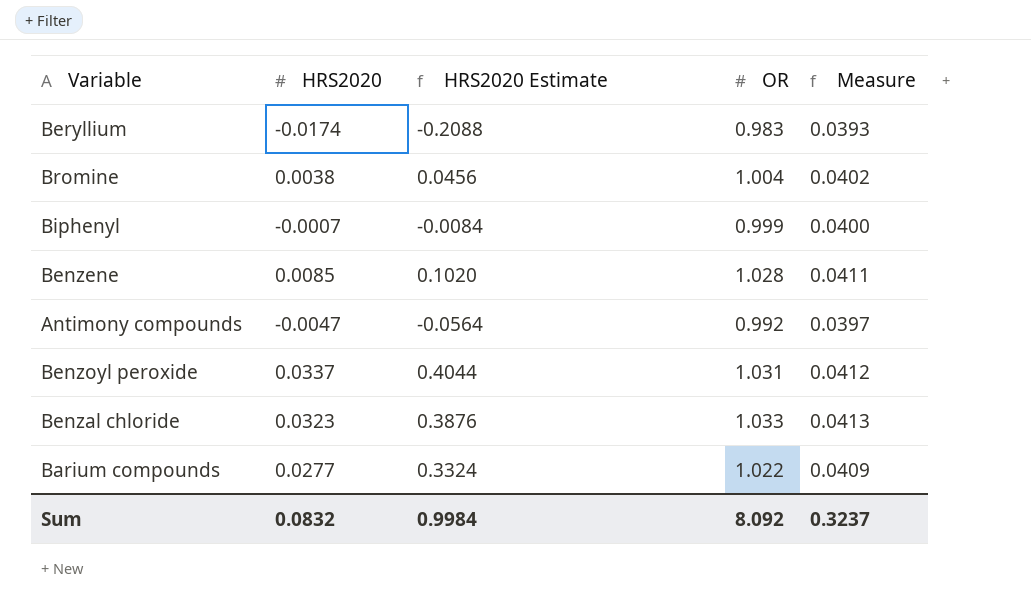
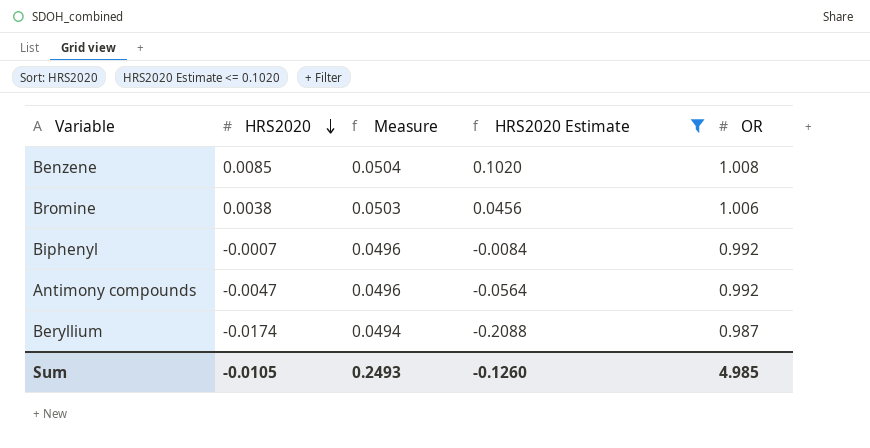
filter: none -> HRS2020 Estimate <= 0.1020
row order: none -> HRS2020 descending
column Measure | formula: [OR] * 0.04 -> [OR] * 0.05
column Measure | position: 5 -> 3
Benzene | OR: 1.028 -> 1.008
Bromine | OR: 1.004 -> 1.006
Biphenyl | OR: 0.999 -> 0.992
Beryllium | OR: 0.983 -> 0.987
Sum | HRS2020: 0.0832 -> -0.0105
Sum | Measure: 0.3237 -> 0.2493
Sum | HRS2020 Estimate: 0.9984 -> -0.1260
Sum | OR: 8.092 -> 4.985

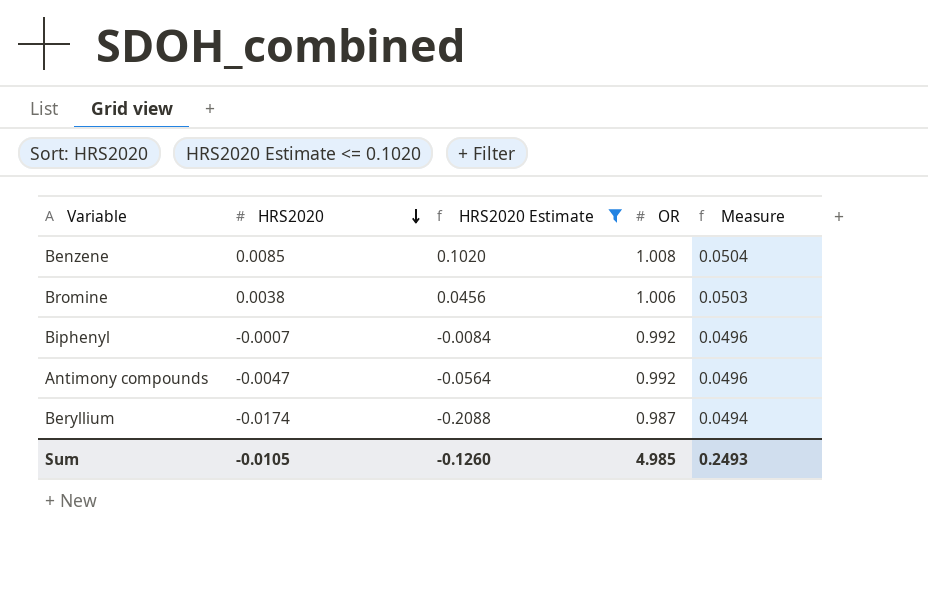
column Measure | position: 3 -> 5

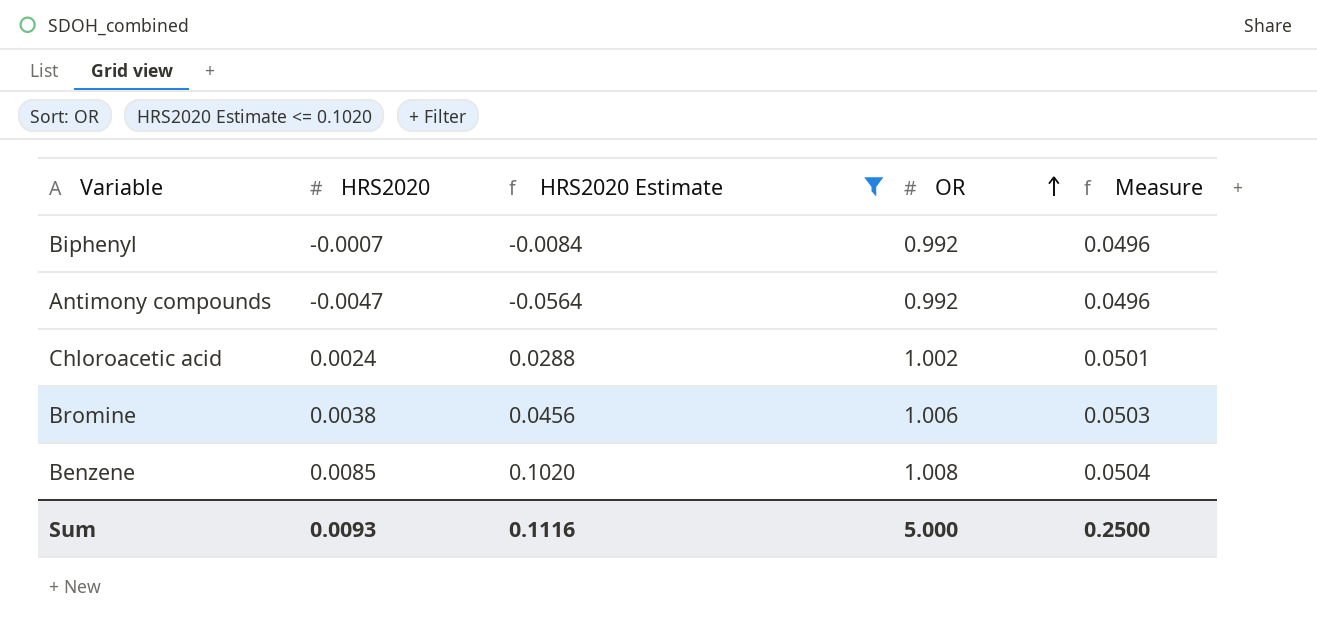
row order: HRS2020 descending -> OR ascending
row Beryllium: -0.0174 | -0.2088 | 0.987 | 0.0494 -> none
row Chloroacetic acid: none -> 0.0024 | 0.0288 | 1.002 | 0.0501
Sum | HRS2020: -0.0105 -> 0.0093
Sum | HRS2020 Estimate: -0.1260 -> 0.1116
Sum | OR: 4.985 -> 5.000
Sum | Measure: 0.2493 -> 0.2500

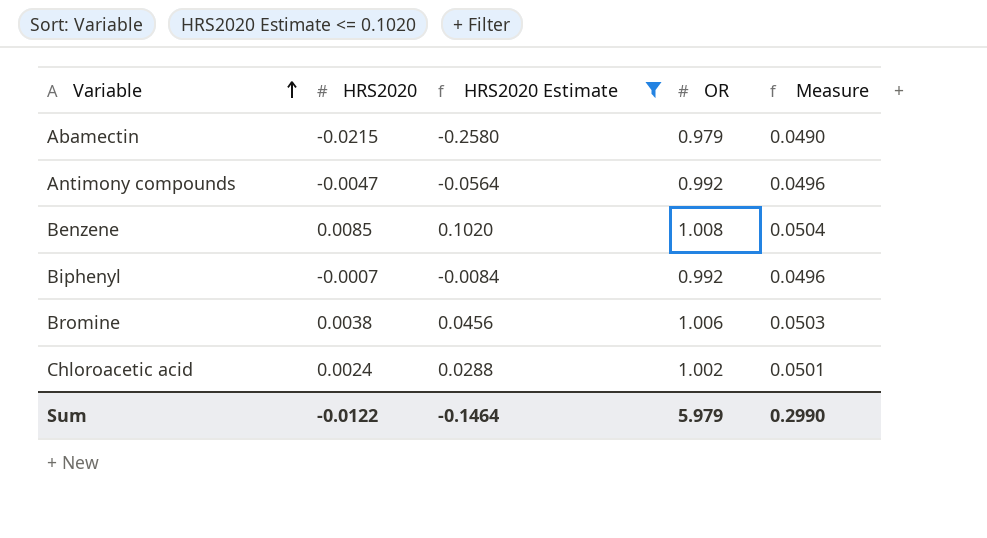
row order: OR ascending -> Variable ascending
row Abamectin: none -> -0.0215 | -0.2580 | 0.979 | 0.0490
Sum | HRS2020: 0.0093 -> -0.0122
Sum | HRS2020 Estimate: 0.1116 -> -0.1464
Sum | OR: 5.000 -> 5.979
Sum | Measure: 0.2500 -> 0.2990

